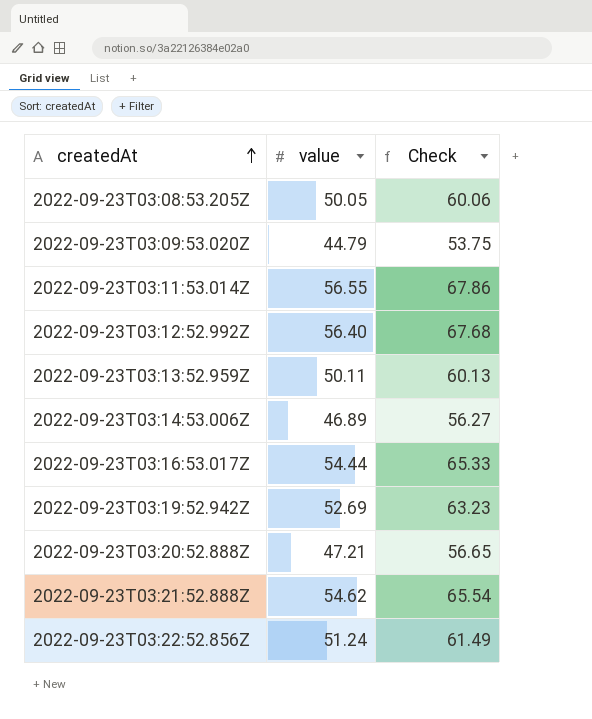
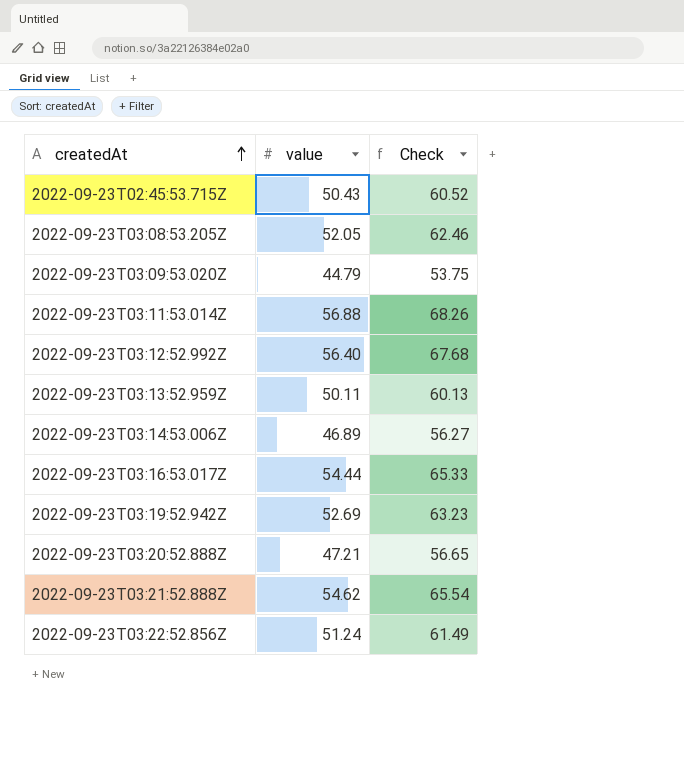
row 2022-09-23T02:45:53.715Z: none -> 50.43 | 60.52
2022-09-23T03:08:53.205Z | value: 50.05 -> 52.05
2022-09-23T03:08:53.205Z | Check: 60.06 -> 62.46
2022-09-23T03:11:53.014Z | value: 56.55 -> 56.88
2022-09-23T03:11:53.014Z | Check: 67.86 -> 68.26

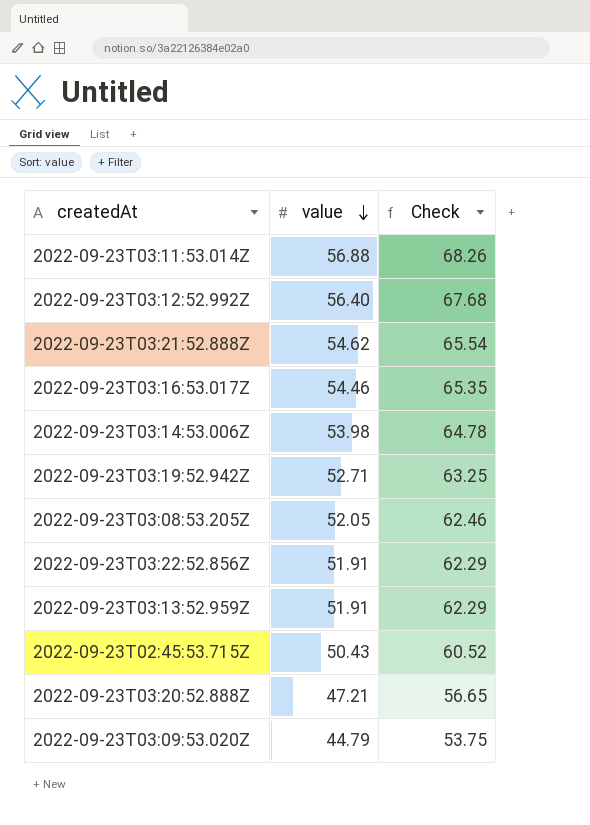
row order: createdAt ascending -> value descending
2022-09-23T03:16:53.017Z | value: 54.44 -> 54.46
2022-09-23T03:16:53.017Z | Check: 65.33 -> 65.35
2022-09-23T03:14:53.006Z | value: 46.89 -> 53.98
2022-09-23T03:14:53.006Z | Check: 56.27 -> 64.78
2022-09-23T03:19:52.942Z | value: 52.69 -> 52.71
2022-09-23T03:19:52.942Z | Check: 63.23 -> 63.25
2022-09-23T03:22:52.856Z | value: 51.24 -> 51.91
2022-09-23T03:22:52.856Z | Check: 61.49 -> 62.29
2022-09-23T03:13:52.959Z | value: 50.11 -> 51.91
2022-09-23T03:13:52.959Z | Check: 60.13 -> 62.29

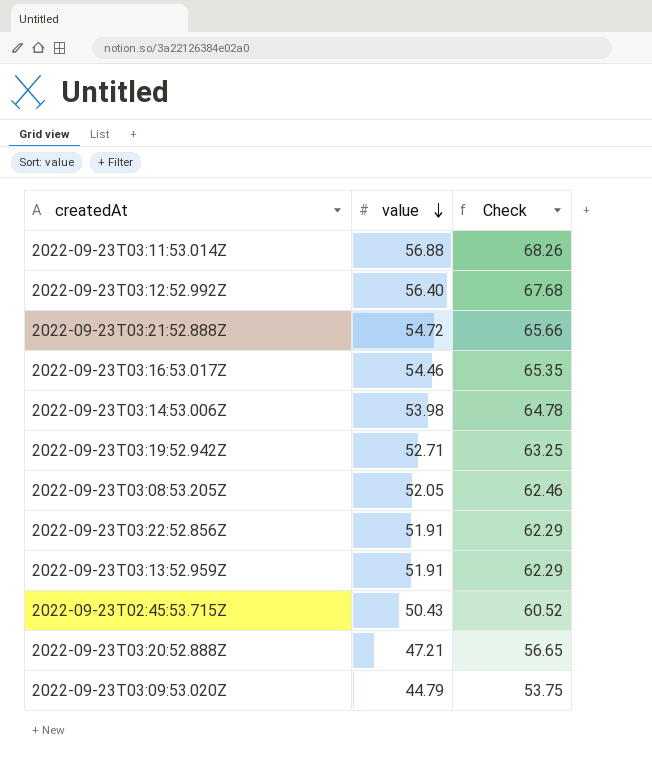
2022-09-23T03:21:52.888Z | value: 54.62 -> 54.72
2022-09-23T03:21:52.888Z | Check: 65.54 -> 65.66

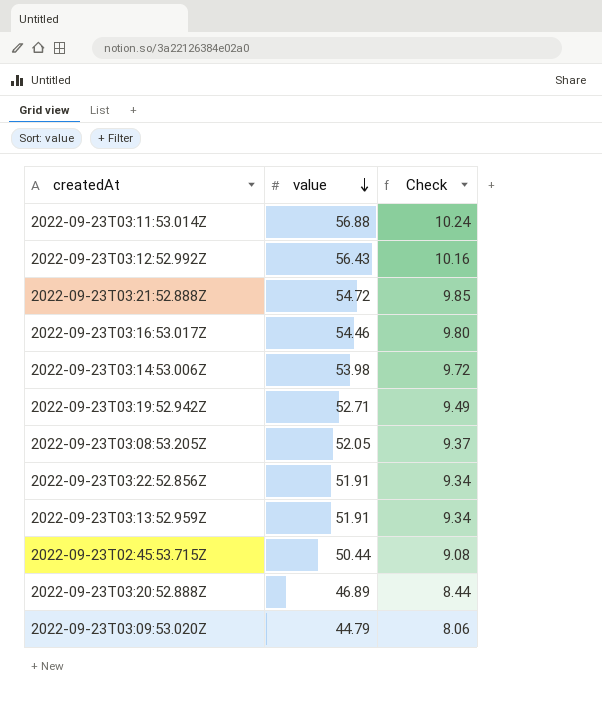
column Check | formula: [value] * 1.2 -> [value] * 0.18
2022-09-23T03:12:52.992Z | value: 56.40 -> 56.43
2022-09-23T02:45:53.715Z | value: 50.43 -> 50.44
2022-09-23T03:20:52.888Z | value: 47.21 -> 46.89

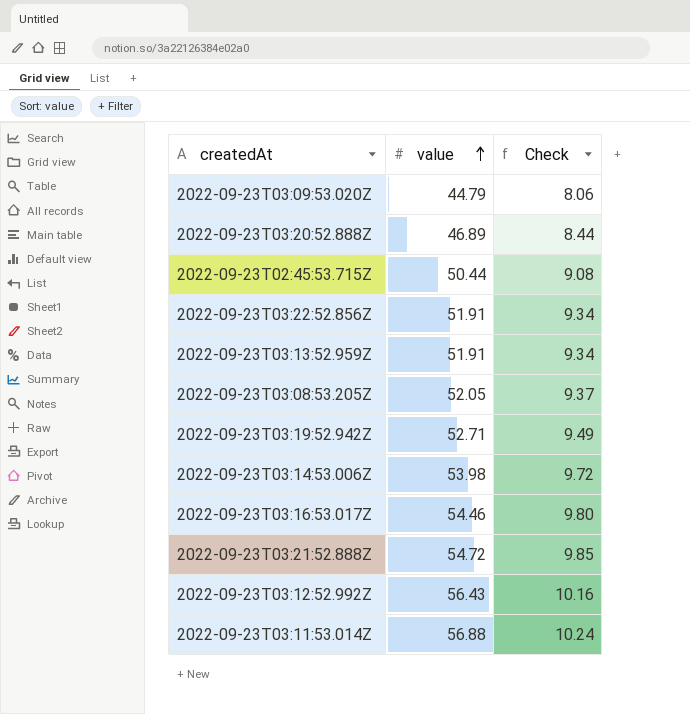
row order: value descending -> value ascending

